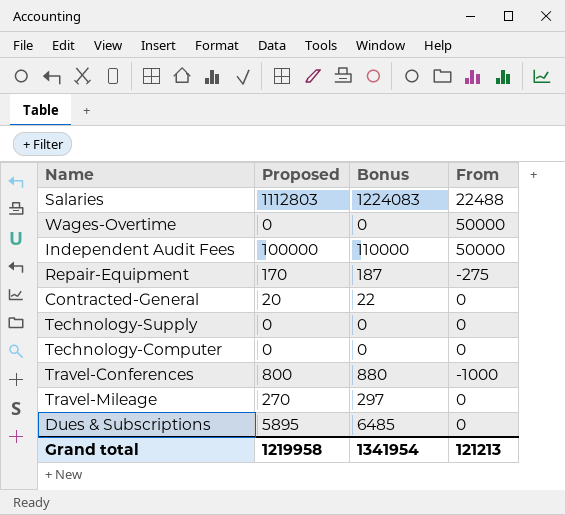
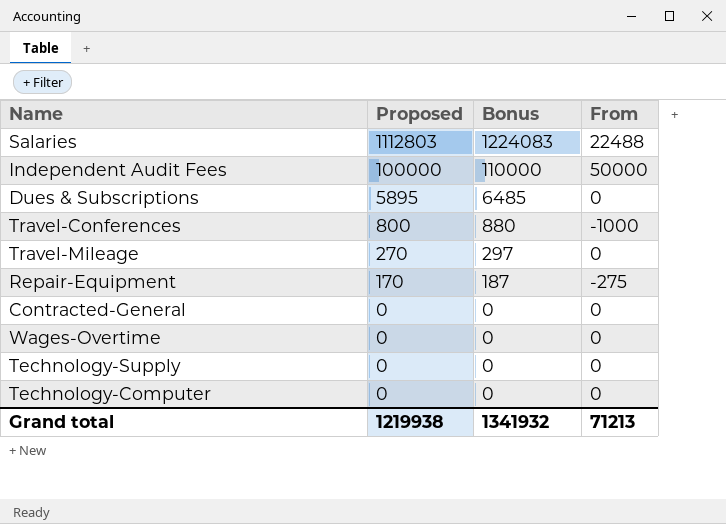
row order: none -> Proposed descending
Contracted-General | Proposed: 20 -> 0
Contracted-General | Bonus: 22 -> 0
Wages-Overtime | From: 50000 -> 0
Grand total | Proposed: 1219958 -> 1219938
Grand total | Bonus: 1341954 -> 1341932
Grand total | From: 121213 -> 71213

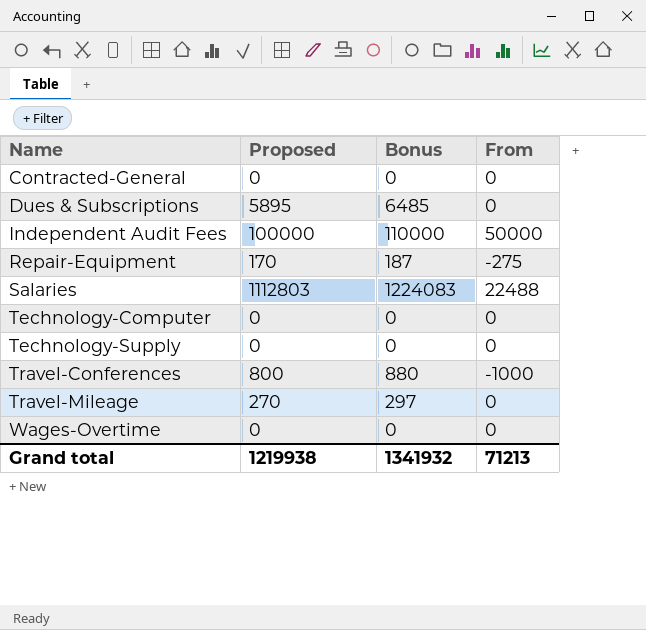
row order: Proposed descending -> Name ascending

